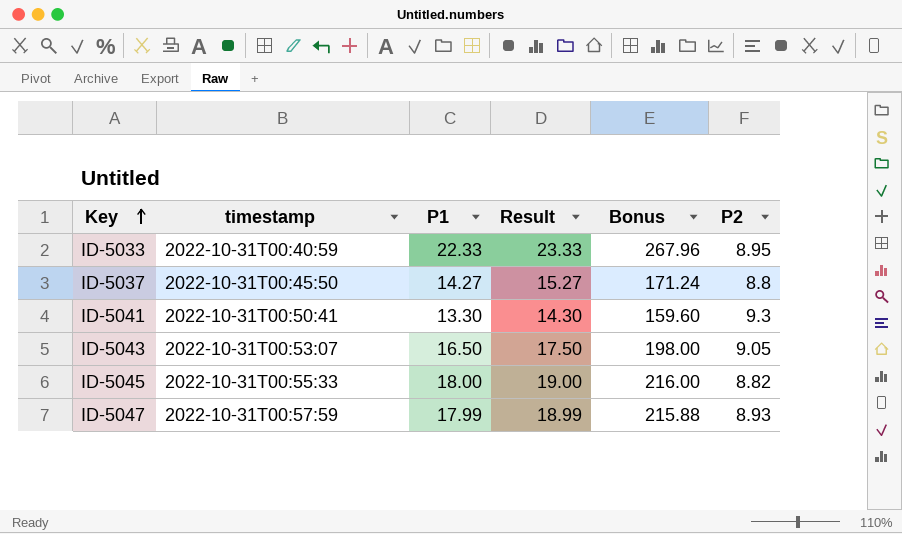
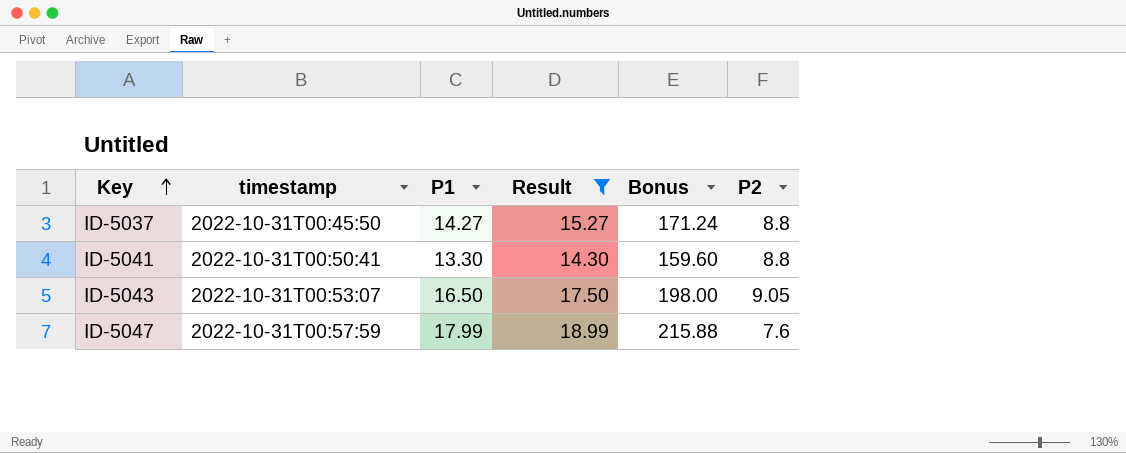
filter: none -> Result <= 18.99
ID-5041 | P2: 9.3 -> 8.8
ID-5047 | P2: 8.93 -> 7.6

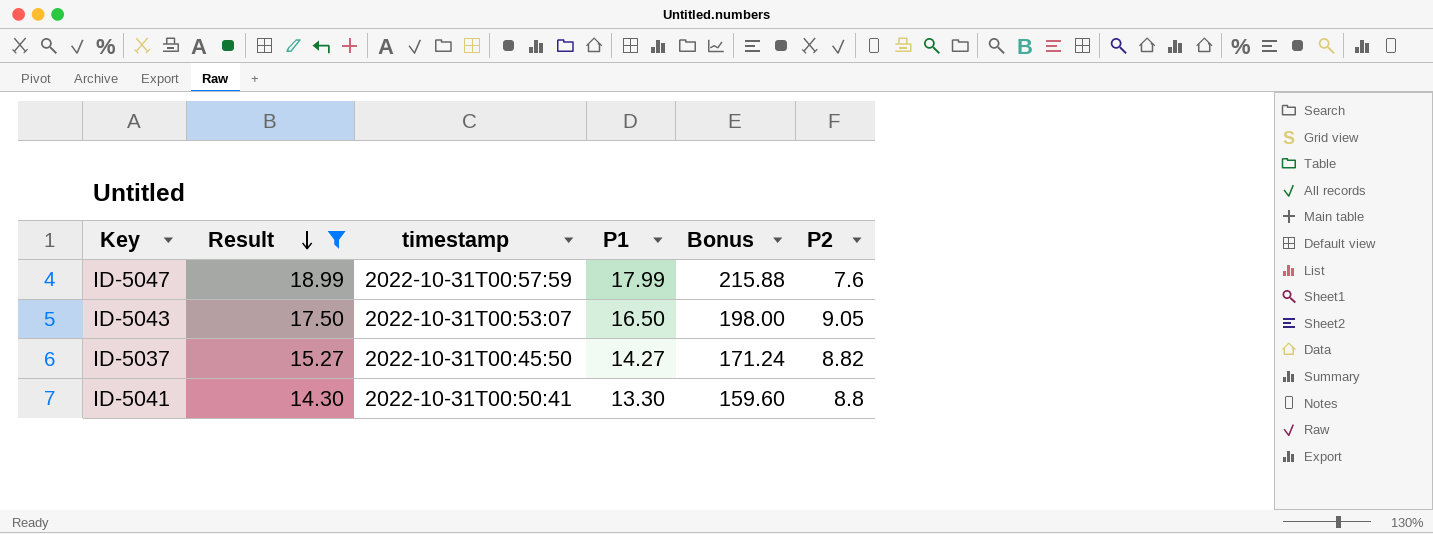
row order: Key ascending -> Result descending
column Result | position: 4 -> 2
ID-5037 | P2: 8.8 -> 8.82

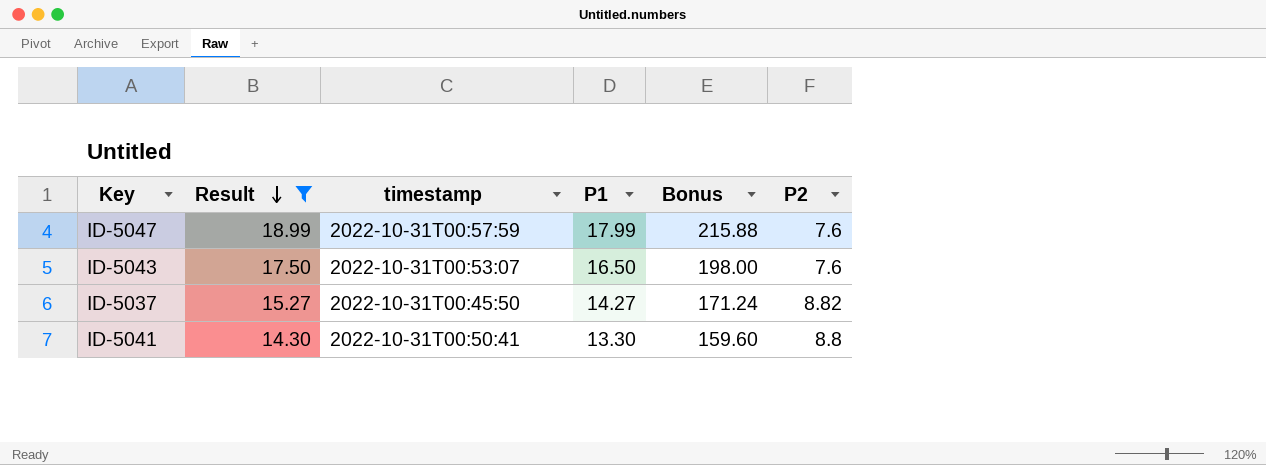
ID-5043 | P2: 9.05 -> 7.6

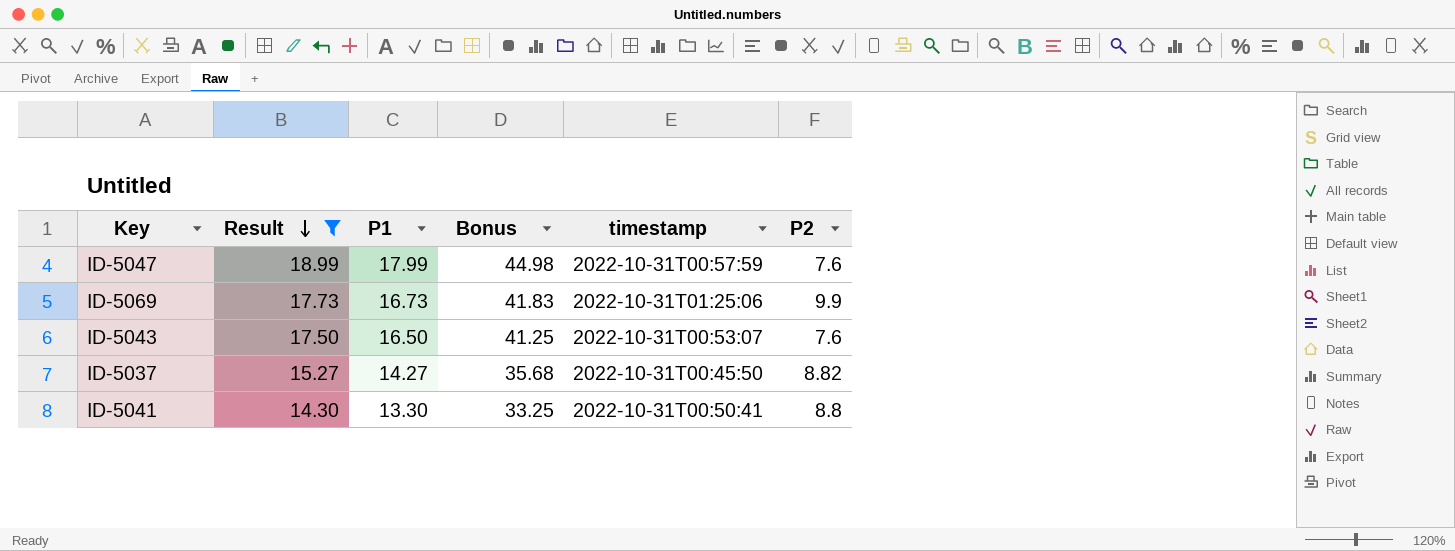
column Bonus | formula: [P1] * 12 -> [P1] * 2.5
column timestamp | position: 3 -> 5
row ID-5069: none -> 17.73 | 16.73 | 41.83 | 2022-10-31T01:25:06 | 9.9

